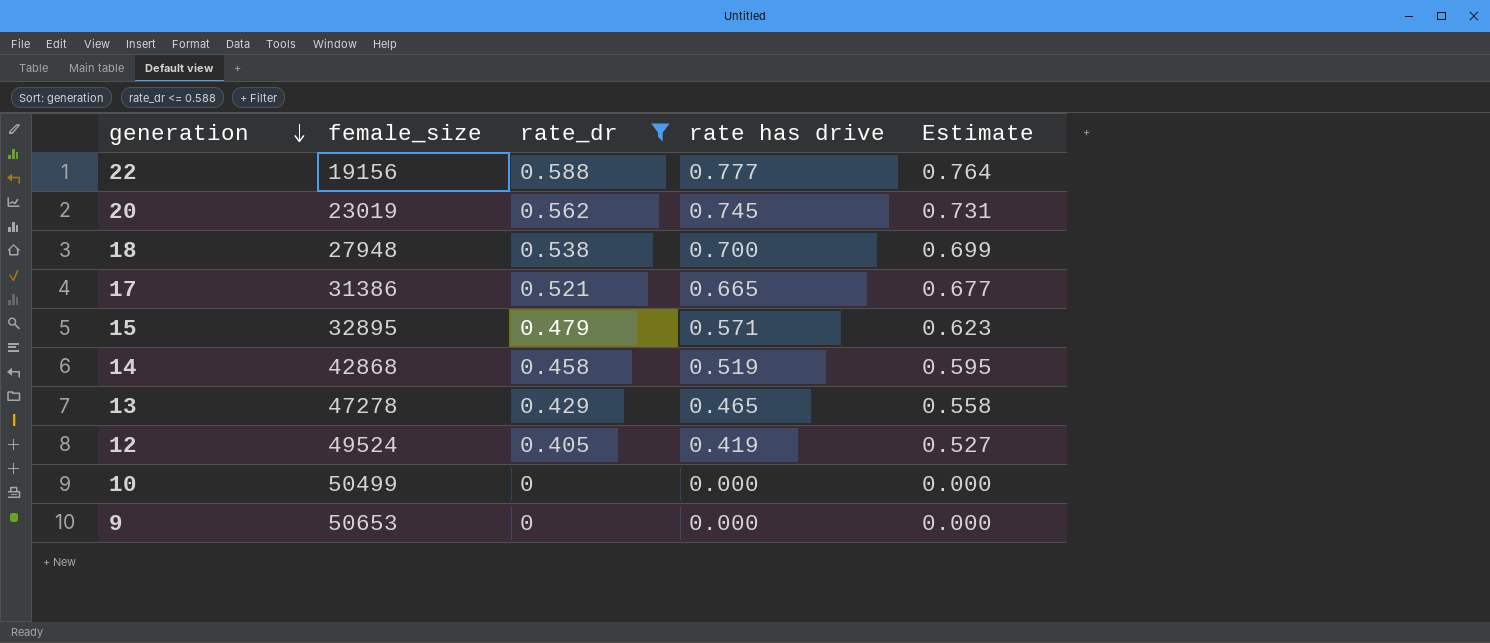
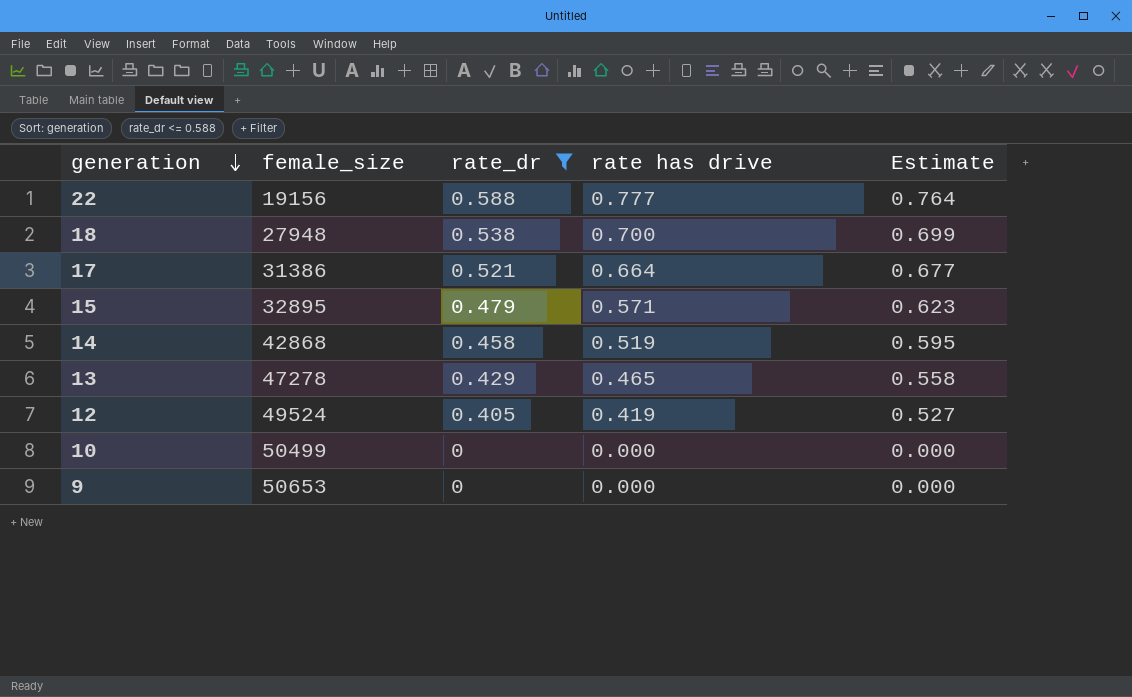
row 20: 23019 | 0.562 | 0.745 | 0.731 -> none
17 | rate has drive: 0.665 -> 0.664

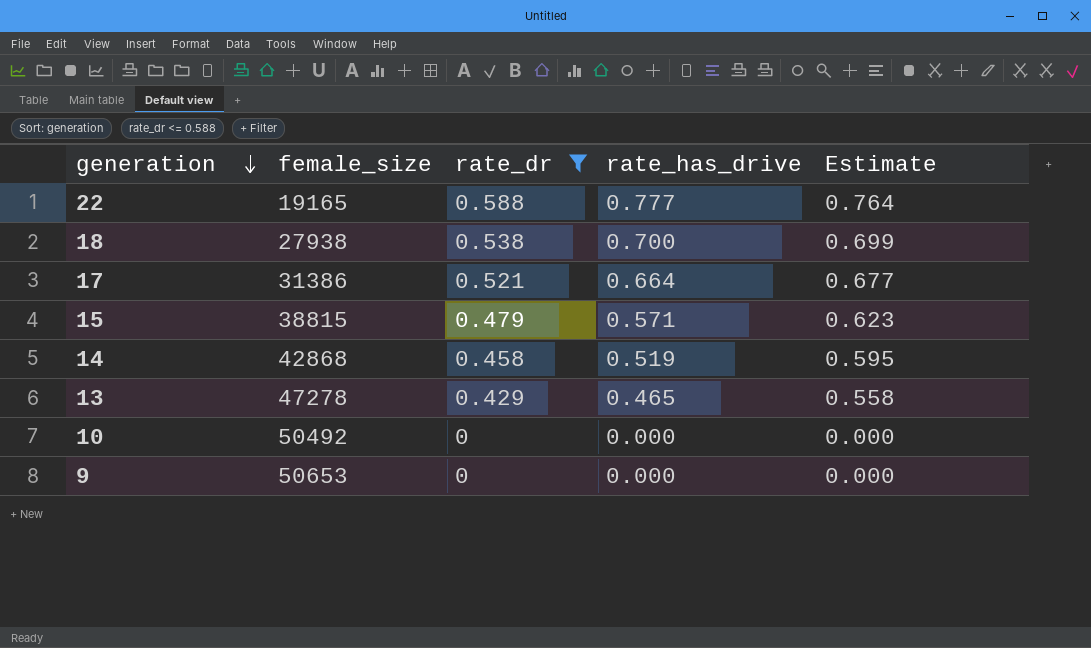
column name: rate has drive -> rate_has_drive
row 12: 49524 | 0.405 | 0.419 | 0.527 -> none
22 | female_size: 19156 -> 19165
18 | female_size: 27948 -> 27938
15 | female_size: 32895 -> 38815
10 | female_size: 50499 -> 50492

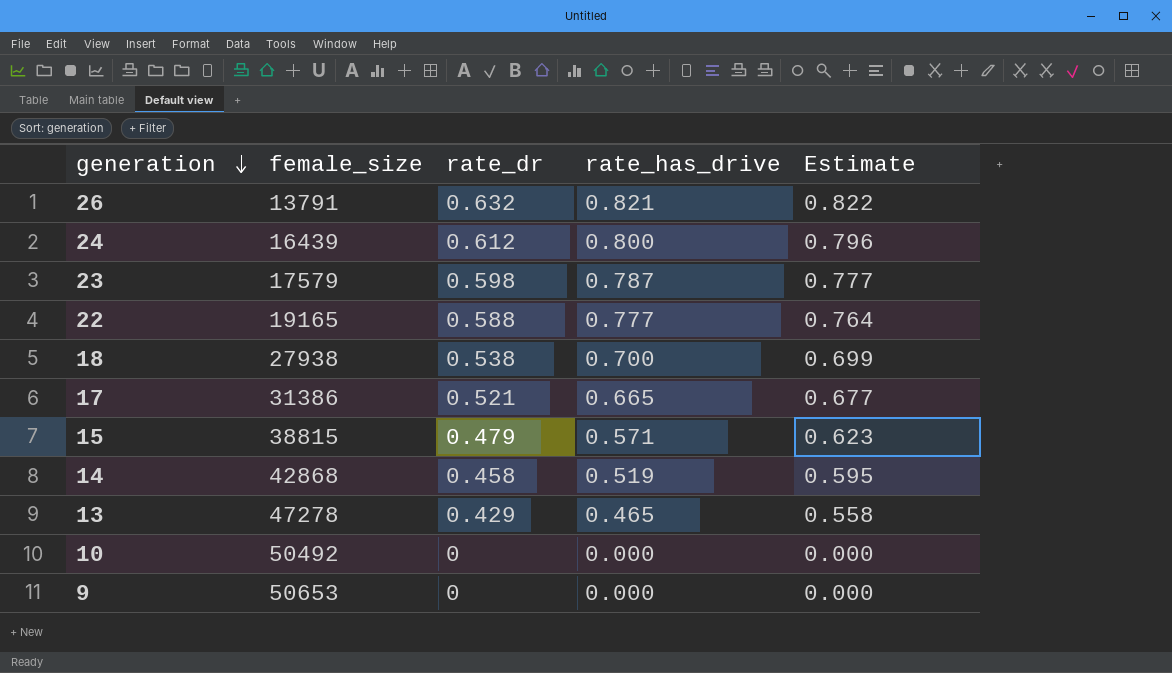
filter: rate_dr <= 0.588 -> none
17 | rate_has_drive: 0.664 -> 0.665

